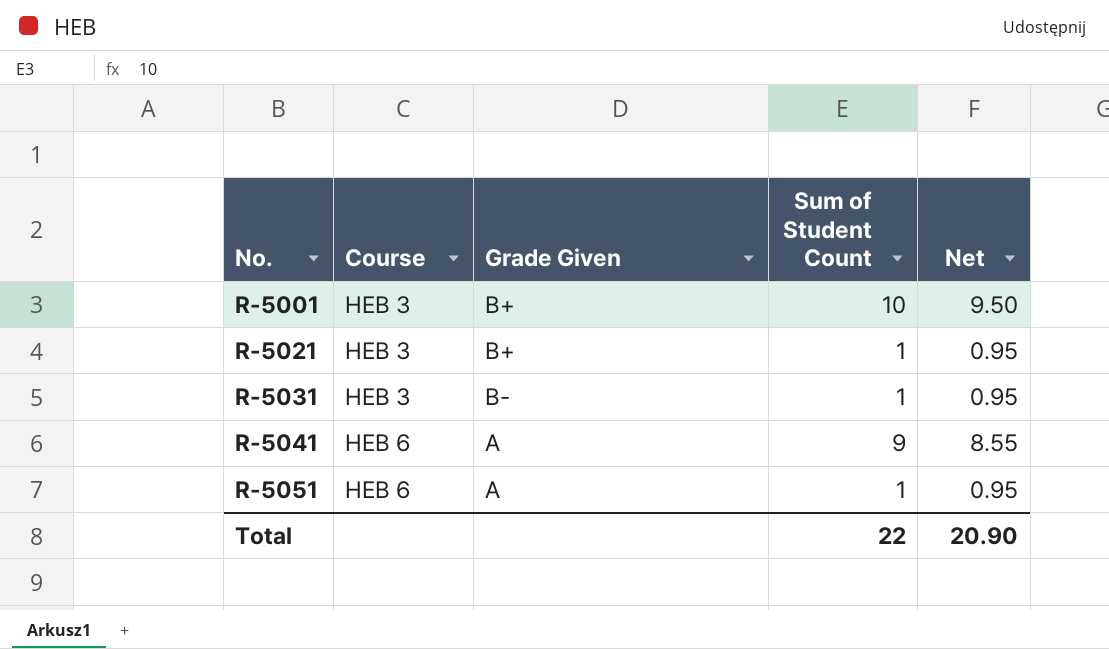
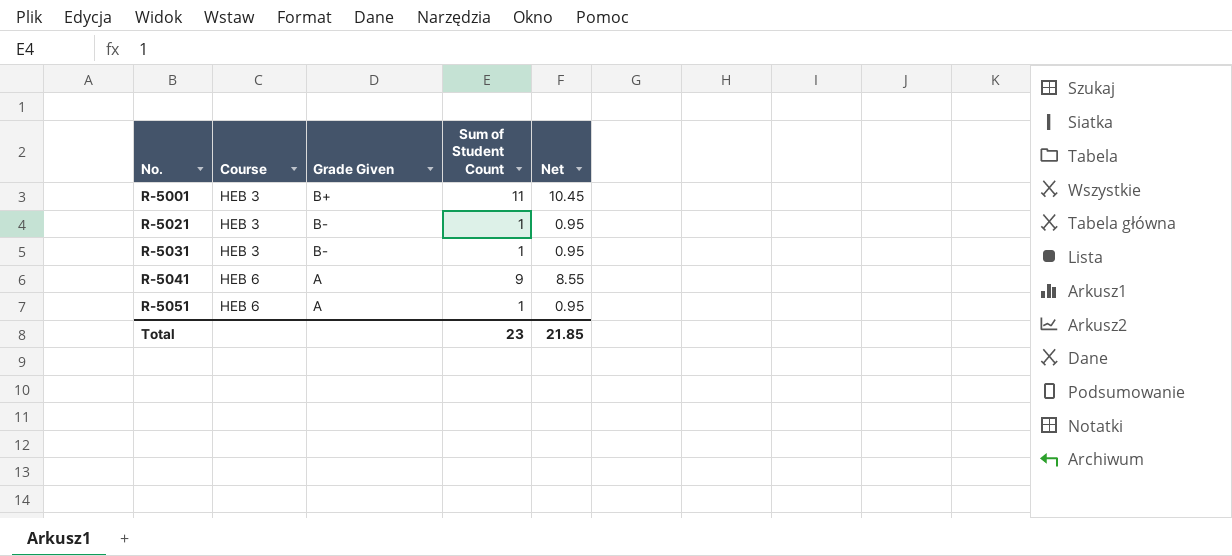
R-5001 | Sum of Student Count: 10 -> 11
R-5001 | Net: 9.50 -> 10.45
R-5021 | Grade Given: B+ -> B-
Total | Sum of Student Count: 22 -> 23
Total | Net: 20.90 -> 21.85

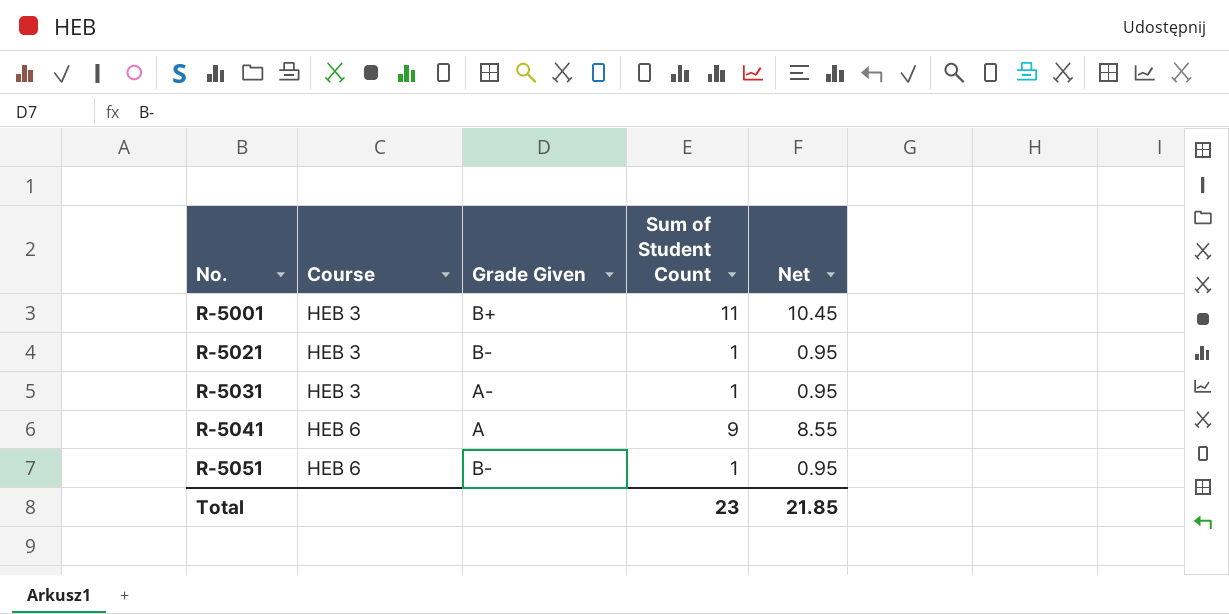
R-5031 | Grade Given: B- -> A-
R-5051 | Grade Given: A -> B-

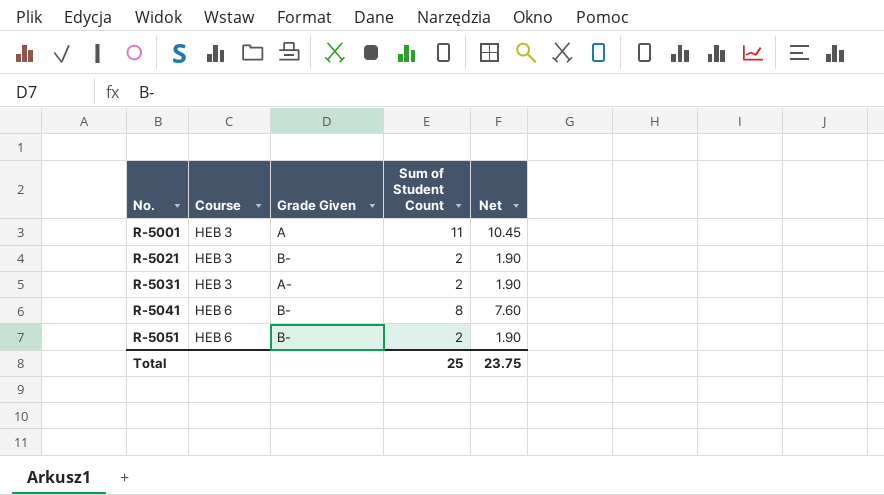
R-5001 | Grade Given: B+ -> A
R-5021 | Sum of Student Count: 1 -> 2
R-5021 | Net: 0.95 -> 1.90
R-5031 | Sum of Student Count: 1 -> 2
R-5031 | Net: 0.95 -> 1.90
R-5041 | Grade Given: A -> B-
R-5041 | Sum of Student Count: 9 -> 8
R-5041 | Net: 8.55 -> 7.60
R-5051 | Sum of Student Count: 1 -> 2
R-5051 | Net: 0.95 -> 1.90
Total | Sum of Student Count: 23 -> 25
Total | Net: 21.85 -> 23.75

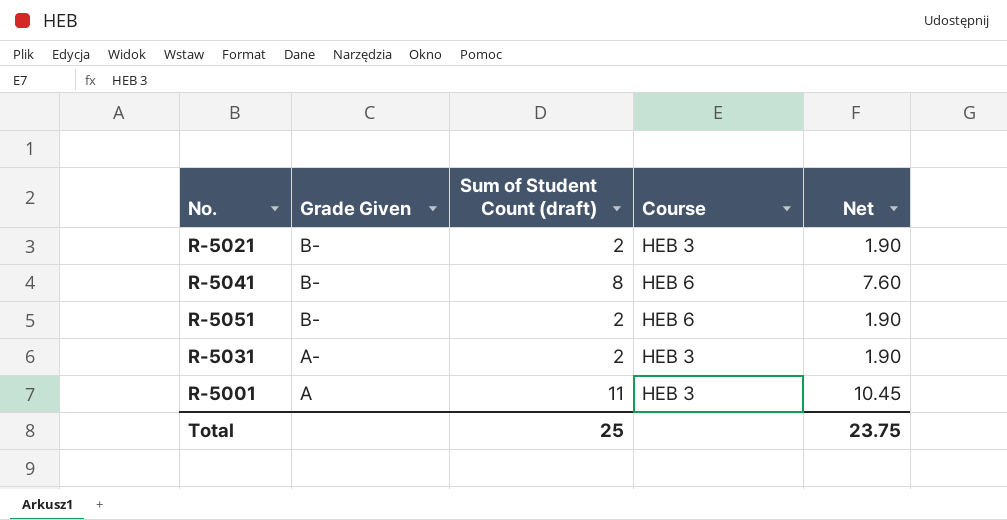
row order: No. ascending -> Grade Given descending
column name: Sum of Student Count -> Sum of Student Count (draft)
column Course | position: 2 -> 4

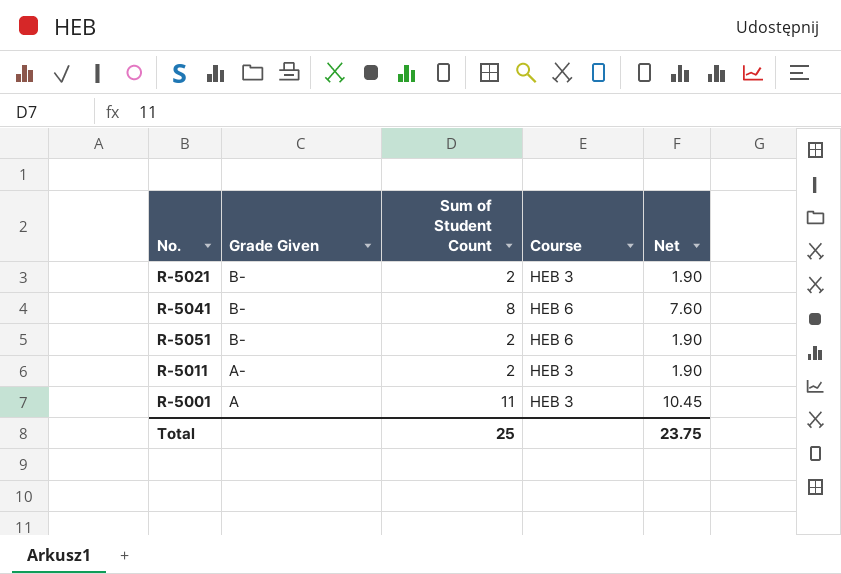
column name: Sum of Student Count (draft) -> Sum of Student Count
row R-5031: A- | 2 | HEB 3 | 1.90 -> none
row R-5011: none -> A- | 2 | HEB 3 | 1.90

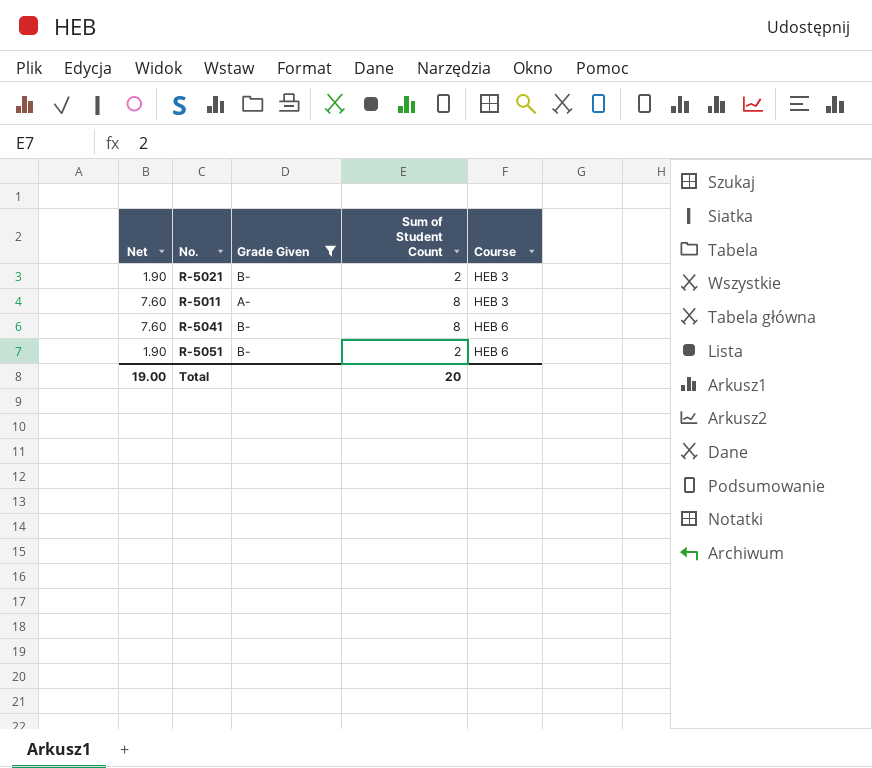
filter: none -> Grade Given != A
row order: Grade Given descending -> Course ascending
column Net | position: 5 -> 1
R-5011 | Net: 1.90 -> 7.60
R-5011 | Sum of Student Count: 2 -> 8
Total | Net: 23.75 -> 19.00
Total | Sum of Student Count: 25 -> 20

